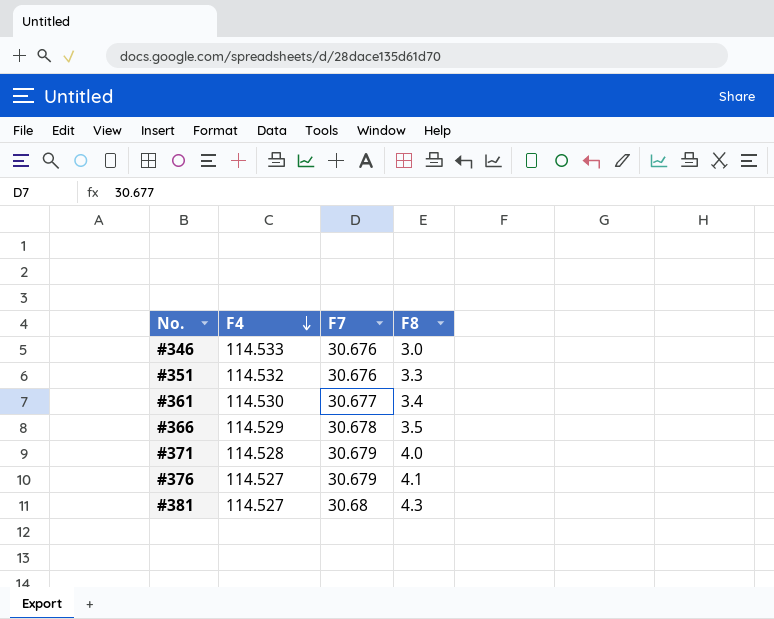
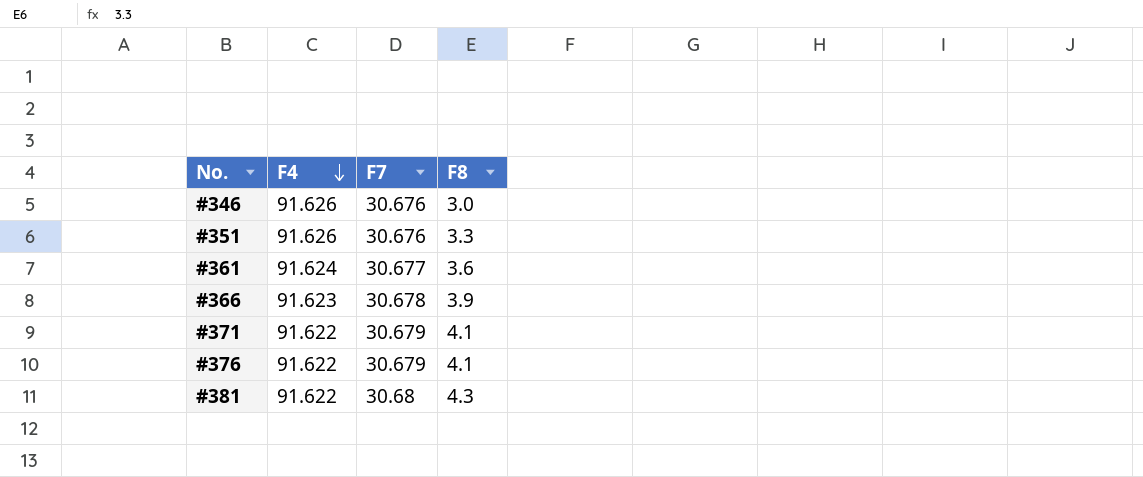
#346 | F4: 114.533 -> 91.626
#351 | F4: 114.532 -> 91.626
#361 | F4: 114.530 -> 91.624
#361 | F8: 3.4 -> 3.6
#366 | F4: 114.529 -> 91.623
#366 | F8: 3.5 -> 3.9
#371 | F4: 114.528 -> 91.622
#371 | F8: 4.0 -> 4.1
#376 | F4: 114.527 -> 91.622
#381 | F4: 114.527 -> 91.622

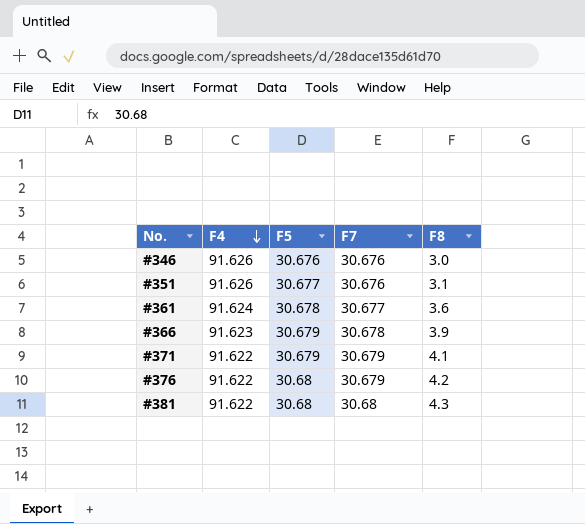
column F5 | position: none -> 3
#351 | F8: 3.3 -> 3.1
#376 | F8: 4.1 -> 4.2

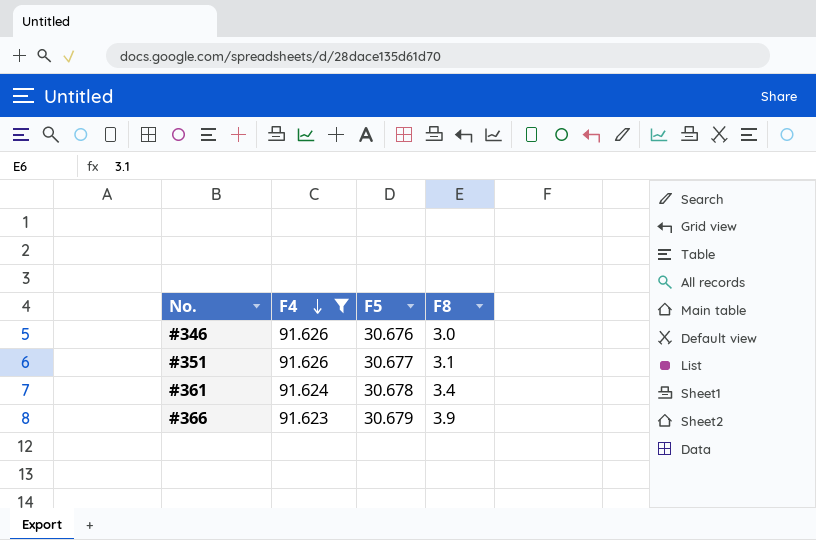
filter: none -> F4 != 91.622
column F7 | position: 4 -> none
#361 | F8: 3.6 -> 3.4

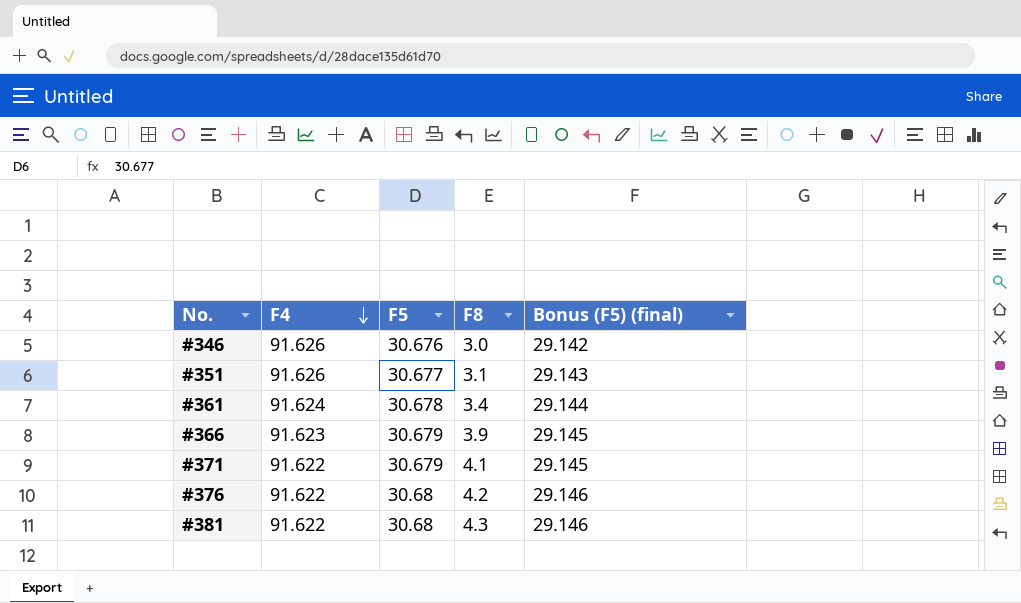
filter: F4 != 91.622 -> none
column Bonus (F5) (final) | formula: none -> [F5] * 0.95

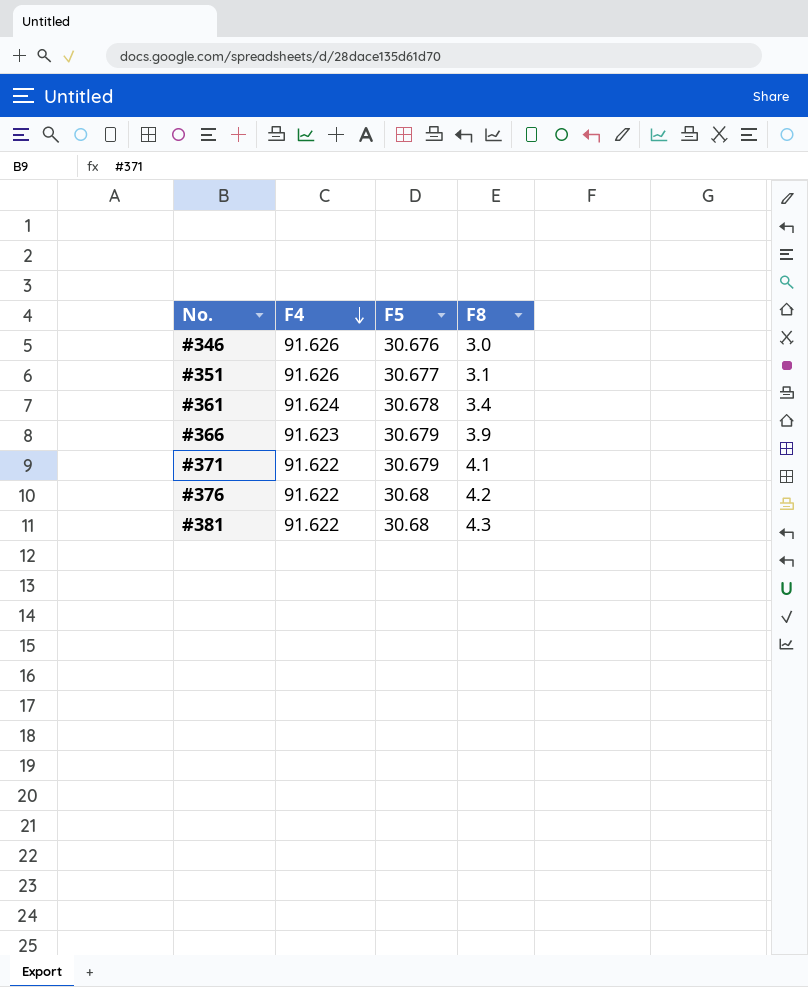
column Bonus (F5) (final) | formula: [F5] * 0.95 -> none

